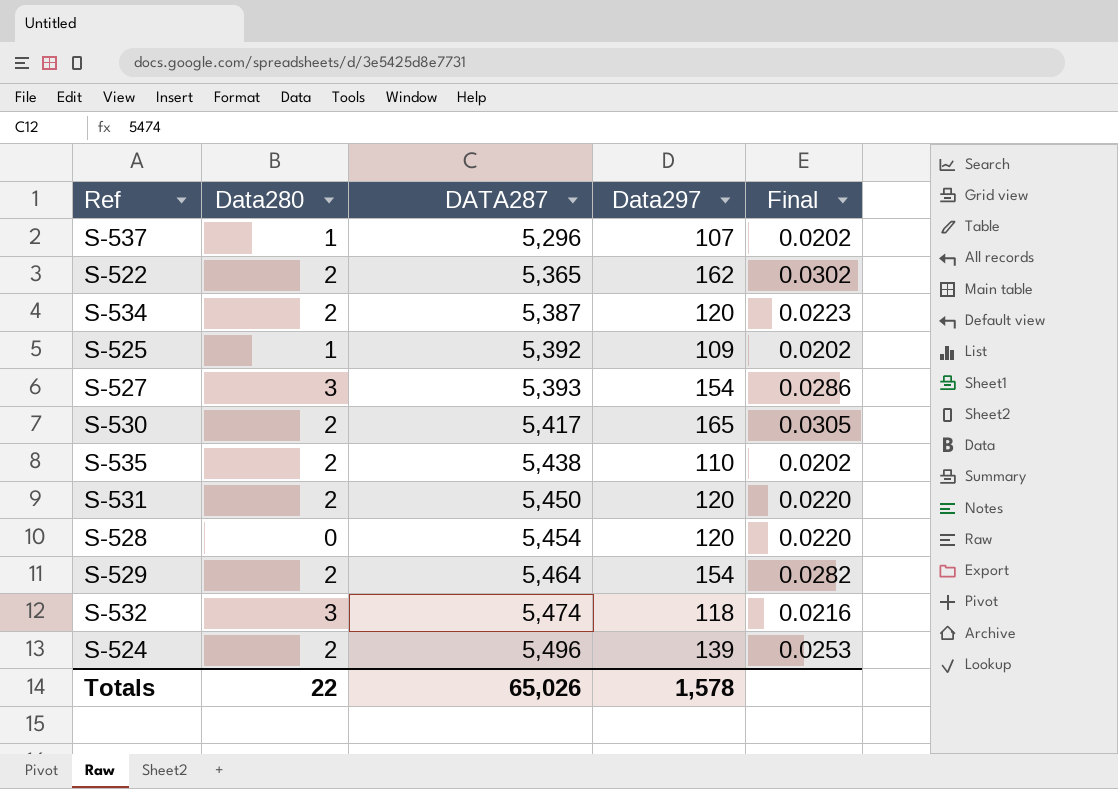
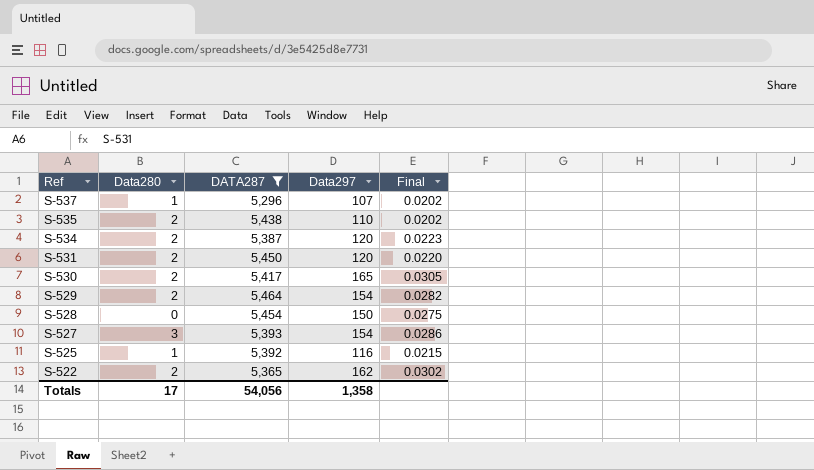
filter: none -> DATA287 <= 5,464
row order: DATA287 ascending -> Ref descending
S-528 | Data297: 120 -> 150
S-528 | Final: 0.0220 -> 0.0275
S-525 | Data297: 109 -> 116
S-525 | Final: 0.0202 -> 0.0215
Totals | Data280: 22 -> 17
Totals | DATA287: 65,026 -> 54,056
Totals | Data297: 1,578 -> 1,358

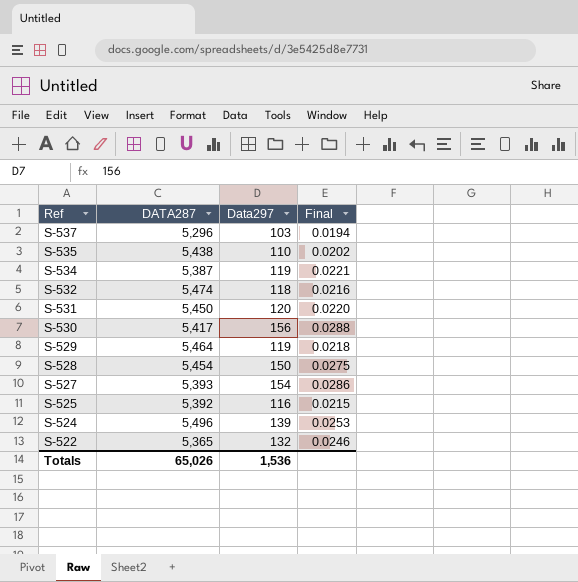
filter: DATA287 <= 5,464 -> none
column Data280 | position: 2 -> none
S-537 | Data297: 107 -> 103
S-537 | Final: 0.0202 -> 0.0194
S-534 | Data297: 120 -> 119
S-534 | Final: 0.0223 -> 0.0221
S-530 | Data297: 165 -> 156
S-530 | Final: 0.0305 -> 0.0288
S-529 | Data297: 154 -> 119
S-529 | Final: 0.0282 -> 0.0218
S-522 | Data297: 162 -> 132
S-522 | Final: 0.0302 -> 0.0246
Totals | DATA287: 54,056 -> 65,026
Totals | Data297: 1,358 -> 1,536

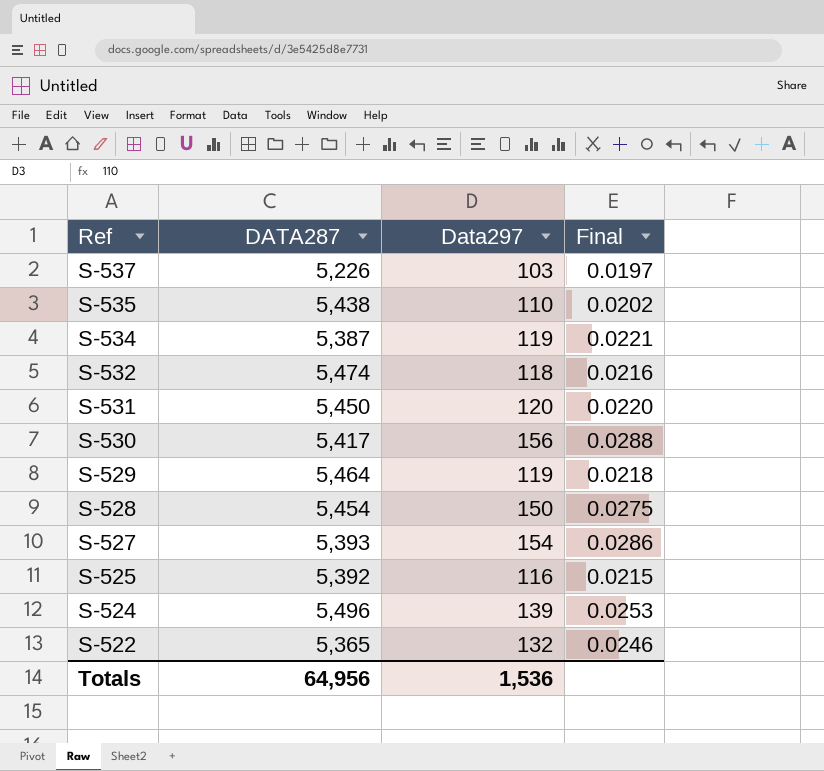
S-537 | DATA287: 5,296 -> 5,226
S-537 | Final: 0.0194 -> 0.0197
Totals | DATA287: 65,026 -> 64,956

